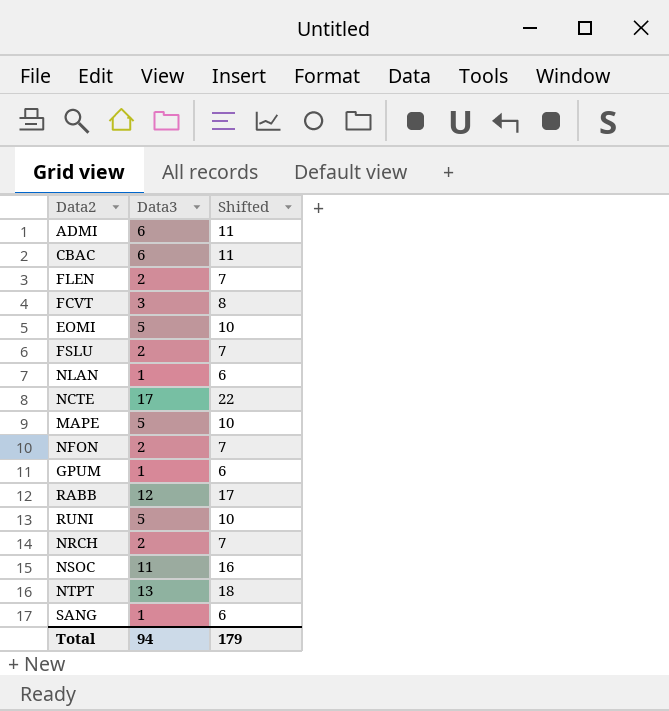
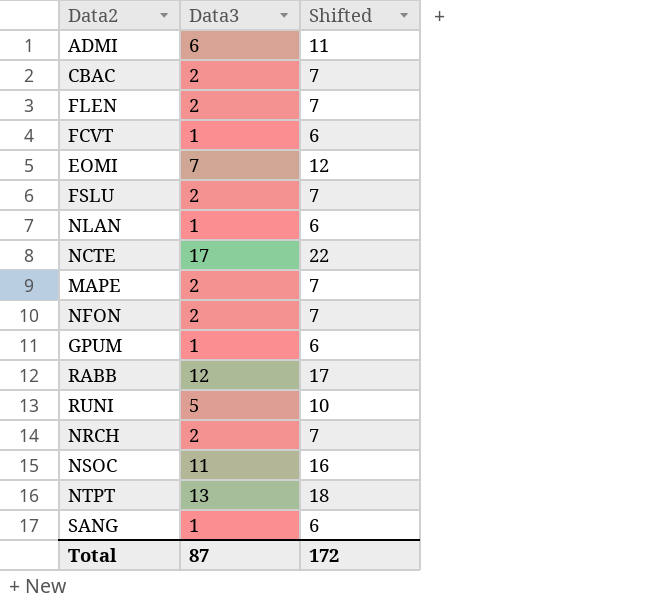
CBAC | Data3: 6 -> 2
CBAC | Shifted: 11 -> 7
FCVT | Data3: 3 -> 1
FCVT | Shifted: 8 -> 6
EOMI | Data3: 5 -> 7
EOMI | Shifted: 10 -> 12
MAPE | Data3: 5 -> 2
MAPE | Shifted: 10 -> 7
Total | Data3: 94 -> 87
Total | Shifted: 179 -> 172

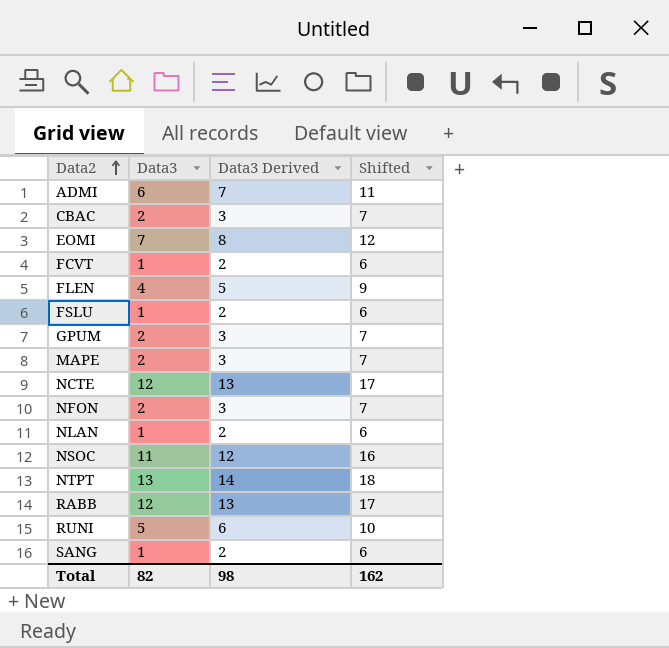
row order: none -> Data2 ascending
column Data3 Derived | formula: none -> [Data3] + 1
row NRCH: 2 | 7 -> none
FLEN | Data3: 2 -> 4
FLEN | Shifted: 7 -> 9
FSLU | Data3: 2 -> 1
FSLU | Shifted: 7 -> 6
GPUM | Data3: 1 -> 2
GPUM | Shifted: 6 -> 7
NCTE | Data3: 17 -> 12
NCTE | Shifted: 22 -> 17
Total | Data3: 87 -> 82
Total | Shifted: 172 -> 162

